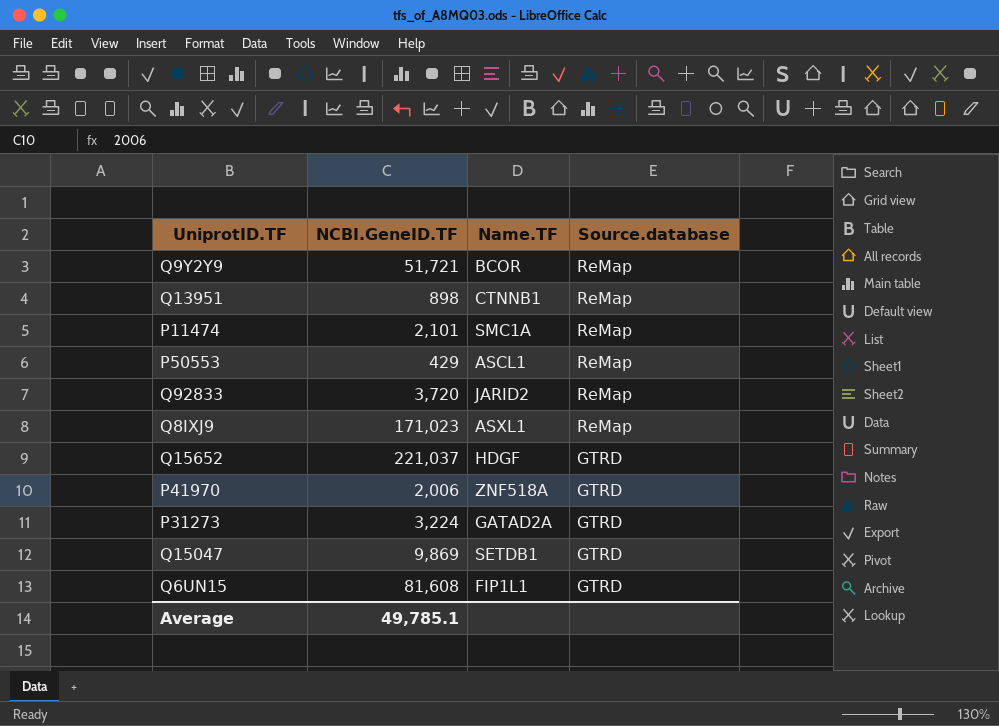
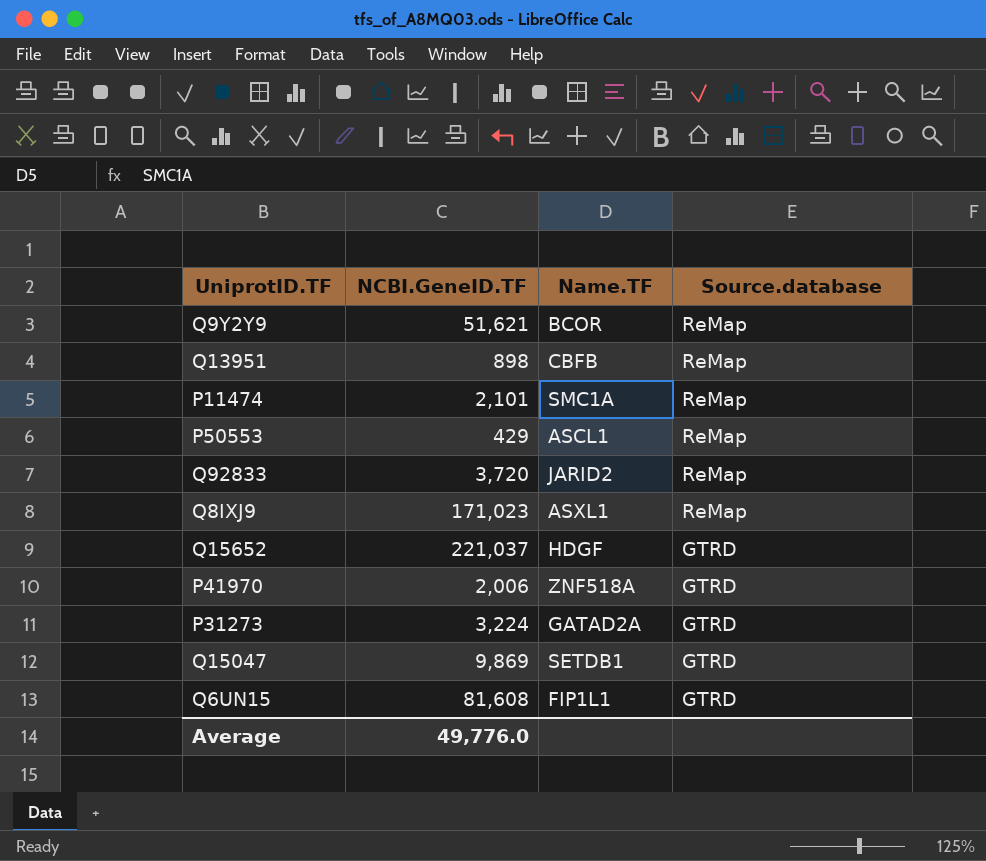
Q9Y2Y9 | NCBI.GeneID.TF: 51,721 -> 51,621
Q13951 | Name.TF: CTNNB1 -> CBFB
Average | NCBI.GeneID.TF: 49,785.1 -> 49,776.0

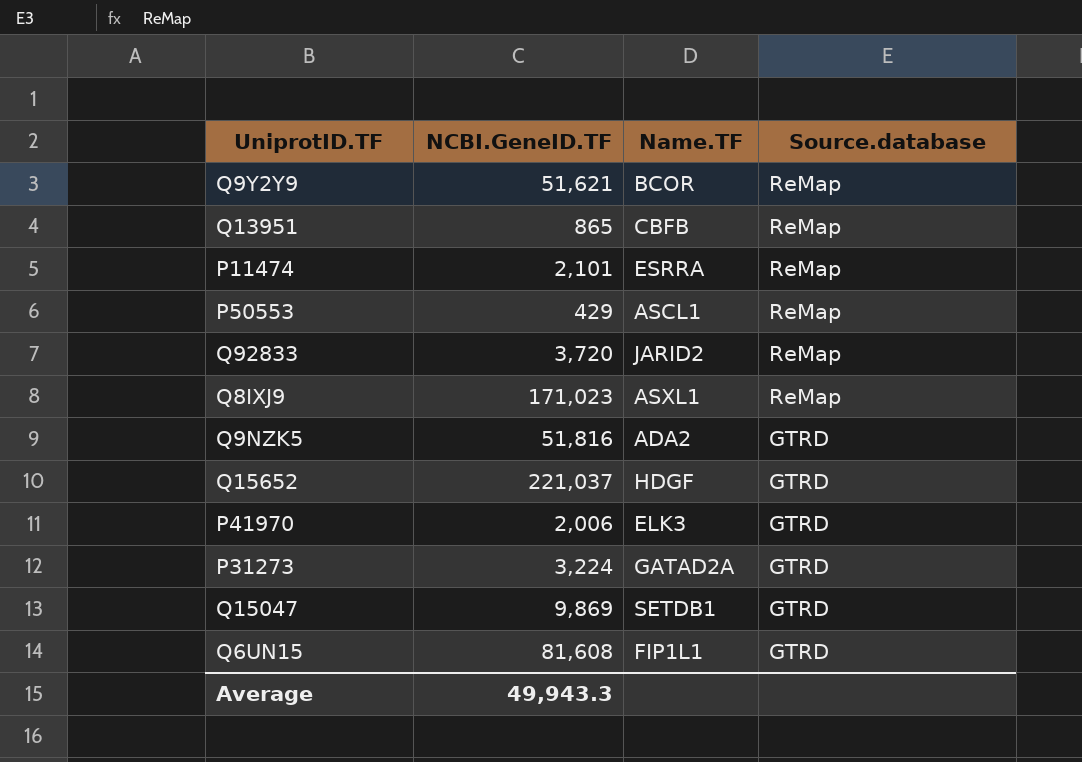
Q13951 | NCBI.GeneID.TF: 898 -> 865
P11474 | Name.TF: SMC1A -> ESRRA
row Q9NZK5: none -> 51,816 | ADA2 | GTRD
P41970 | Name.TF: ZNF518A -> ELK3
Average | NCBI.GeneID.TF: 49,776.0 -> 49,943.3

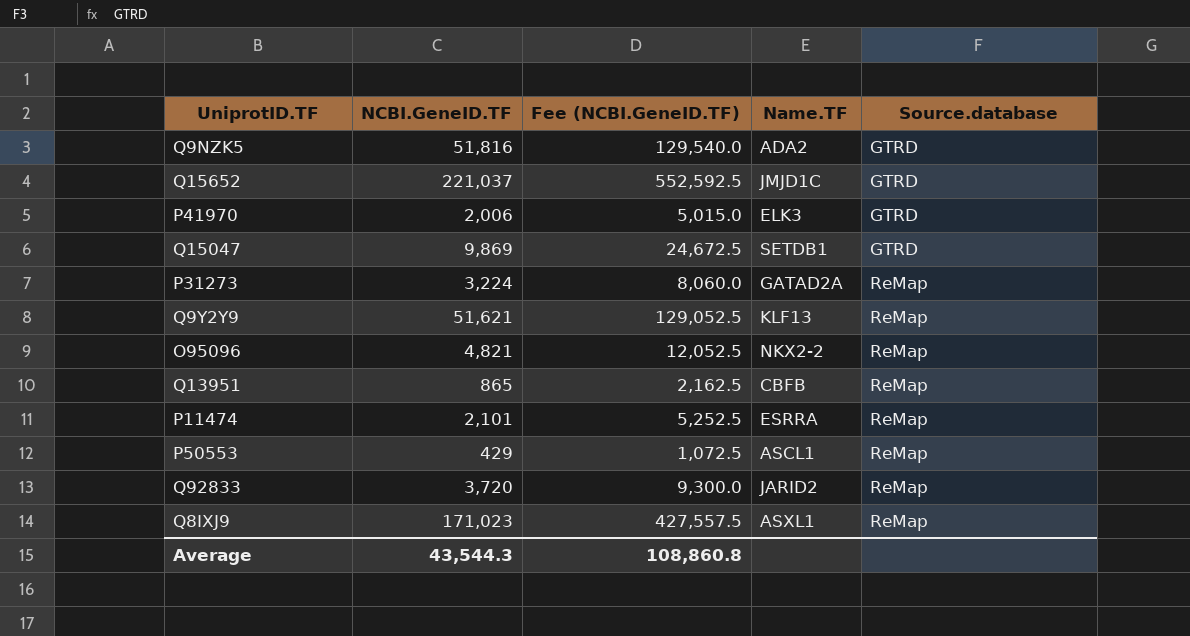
row order: Source.database descending -> Source.database ascending
column Fee (NCBI.GeneID.TF) | formula: none -> [NCBI.GeneID.TF] * 2.5
row Q6UN15: 81,608 | FIP1L1 | GTRD -> none
Q15652 | Name.TF: HDGF -> JMJD1C
P31273 | Source.database: GTRD -> ReMap
Q9Y2Y9 | Name.TF: BCOR -> KLF13
row O95096: none -> 4,821 | 12,052.5 | NKX2-2 | ReMap
Average | NCBI.GeneID.TF: 49,943.3 -> 43,544.3

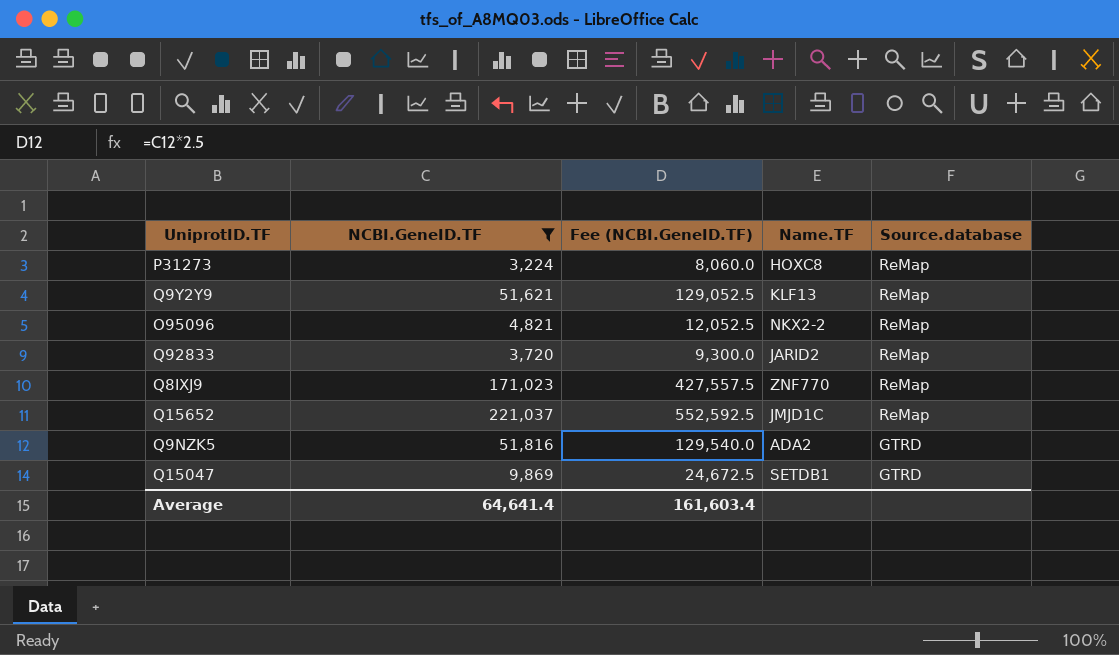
filter: none -> NCBI.GeneID.TF >= 3,224
row order: Source.database ascending -> Source.database descending
P31273 | Name.TF: GATAD2A -> HOXC8
Q8IXJ9 | Name.TF: ASXL1 -> ZNF770
Q15652 | Source.database: GTRD -> ReMap
Average | NCBI.GeneID.TF: 43,544.3 -> 64,641.4
Average | Fee (NCBI.GeneID.TF): 108,860.8 -> 161,603.4

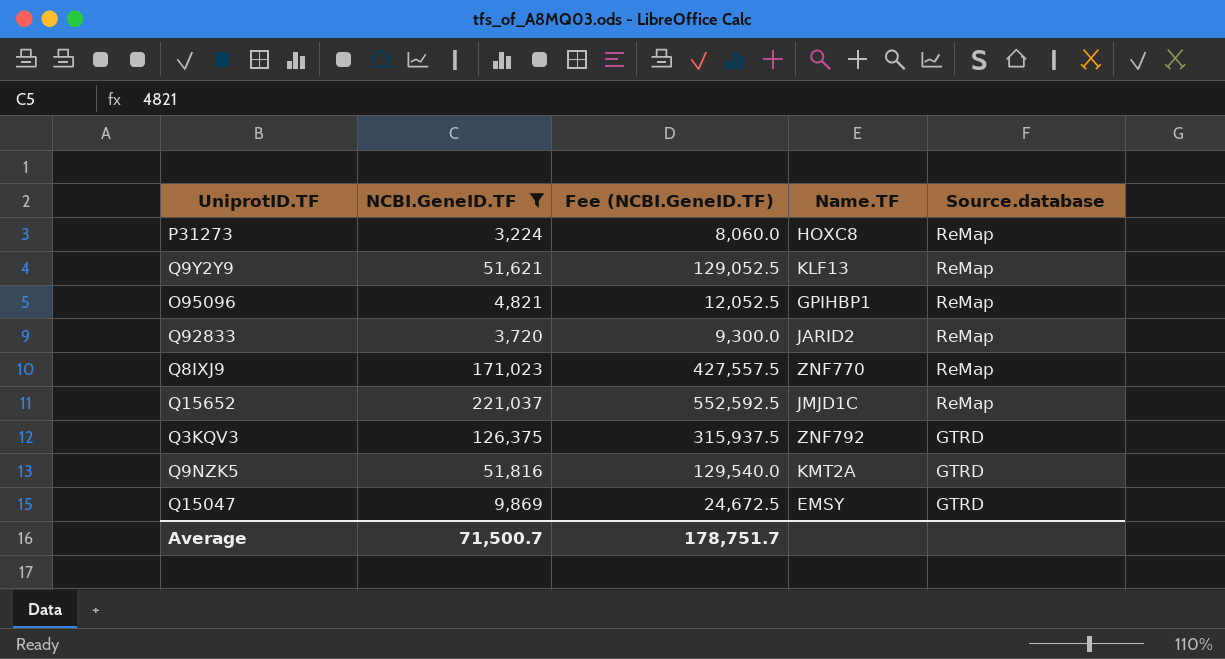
O95096 | Name.TF: NKX2-2 -> GPIHBP1
row Q3KQV3: none -> 126,375 | 315,937.5 | ZNF792 | GTRD
Q9NZK5 | Name.TF: ADA2 -> KMT2A
Q15047 | Name.TF: SETDB1 -> EMSY
Average | NCBI.GeneID.TF: 64,641.4 -> 71,500.7
Average | Fee (NCBI.GeneID.TF): 161,603.4 -> 178,751.7

